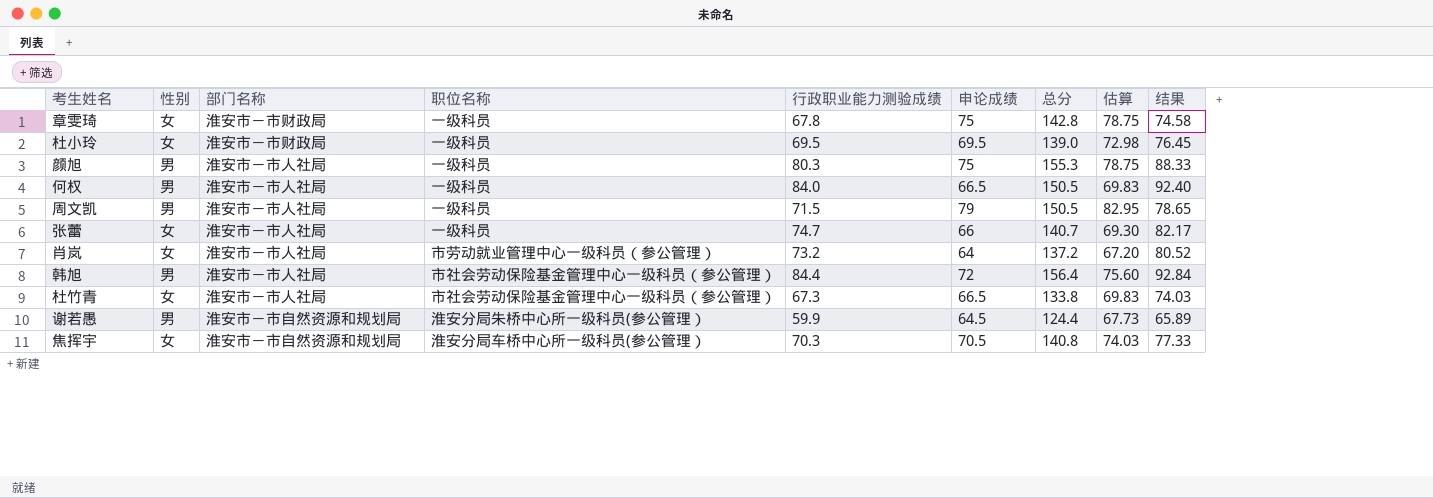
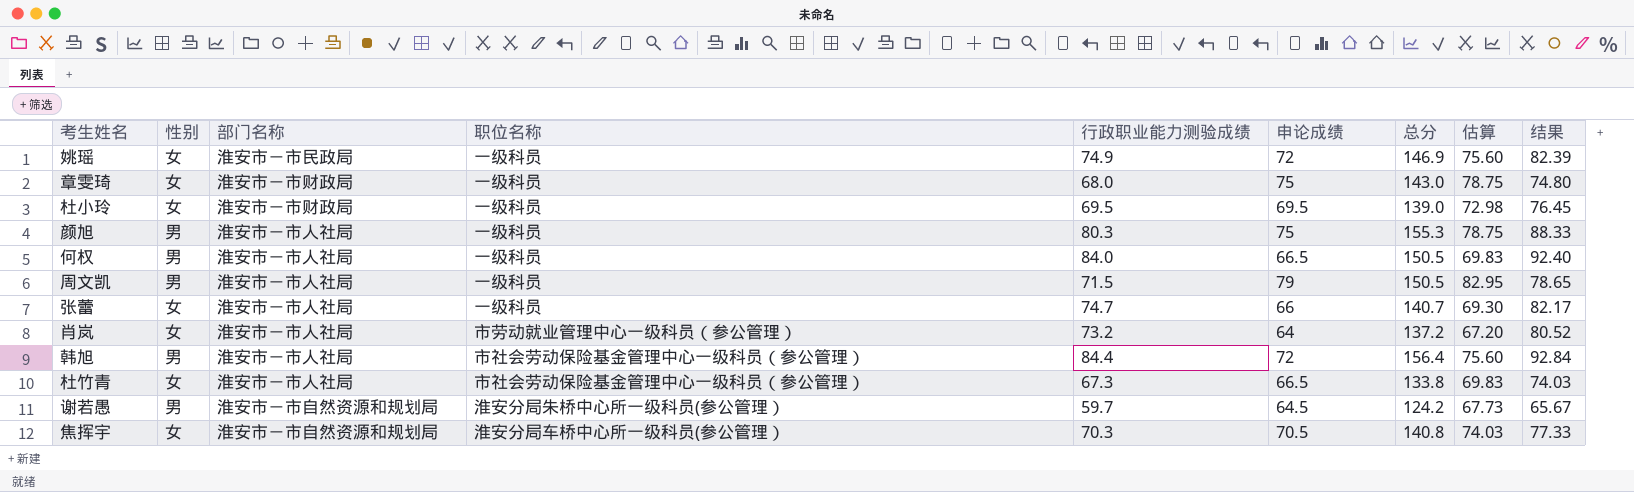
row 姚瑶: none -> 女 | 淮安市－市民政局 | 一级科员 | 74.9 | 72 | 146.9 | 75.60 | 82.39
章雯琦 | 行政职业能力测验成绩: 67.8 -> 68.0
章雯琦 | 总分: 142.8 -> 143.0
章雯琦 | 结果: 74.58 -> 74.80
谢若愚 | 行政职业能力测验成绩: 59.9 -> 59.7
谢若愚 | 总分: 124.4 -> 124.2
谢若愚 | 结果: 65.89 -> 65.67

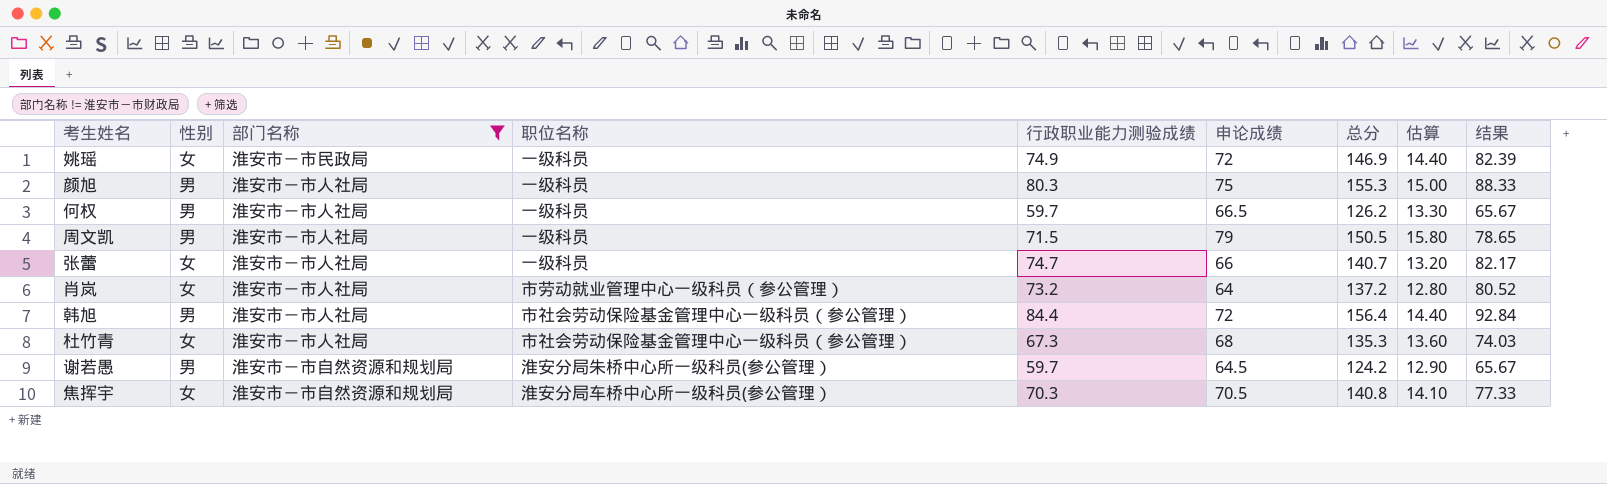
filter: none -> 部门名称 != 淮安市－市财政局
column 估算 | formula: [申论成绩] * 1.05 -> [申论成绩] * 0.2
何权 | 行政职业能力测验成绩: 84.0 -> 59.7
何权 | 总分: 150.5 -> 126.2
何权 | 结果: 92.40 -> 65.67
杜竹青 | 申论成绩: 66.5 -> 68
杜竹青 | 总分: 133.8 -> 135.3

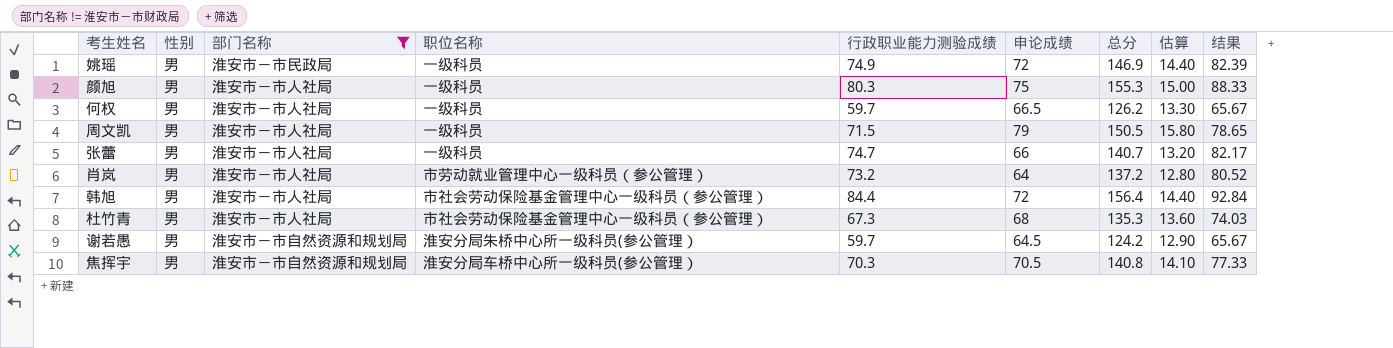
姚瑶 | 性别: 女 -> 男
张蕾 | 性别: 女 -> 男
肖岚 | 性别: 女 -> 男
杜竹青 | 性别: 女 -> 男
焦挥宇 | 性别: 女 -> 男

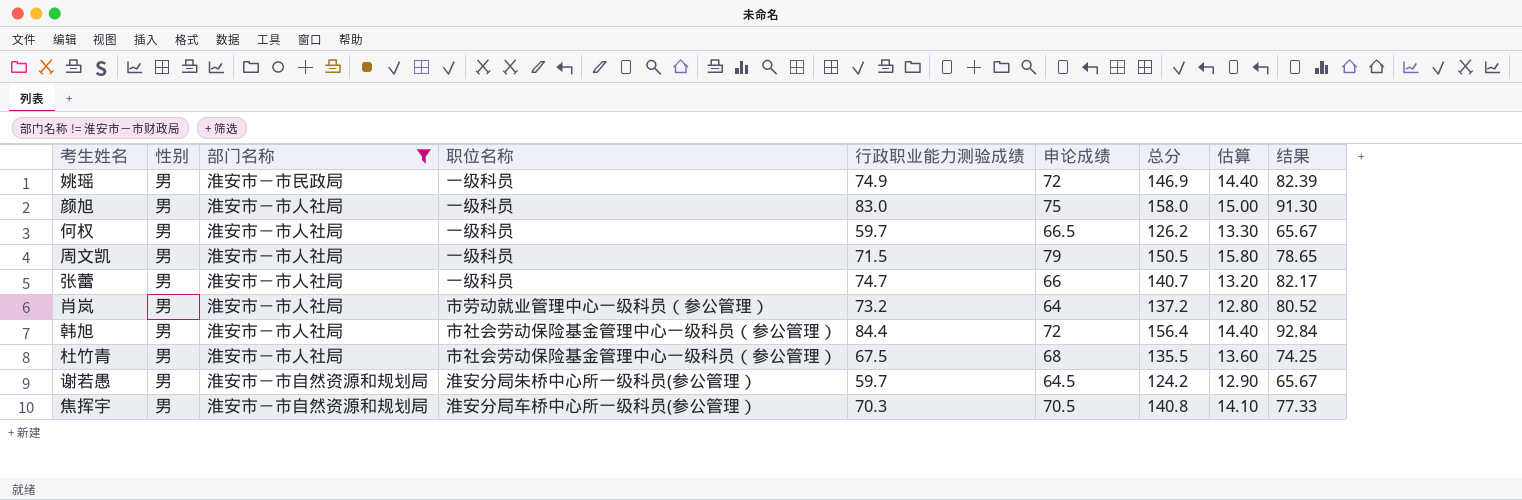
颜旭 | 行政职业能力测验成绩: 80.3 -> 83.0
颜旭 | 总分: 155.3 -> 158.0
颜旭 | 结果: 88.33 -> 91.30
杜竹青 | 行政职业能力测验成绩: 67.3 -> 67.5
杜竹青 | 总分: 135.3 -> 135.5
杜竹青 | 结果: 74.03 -> 74.25

